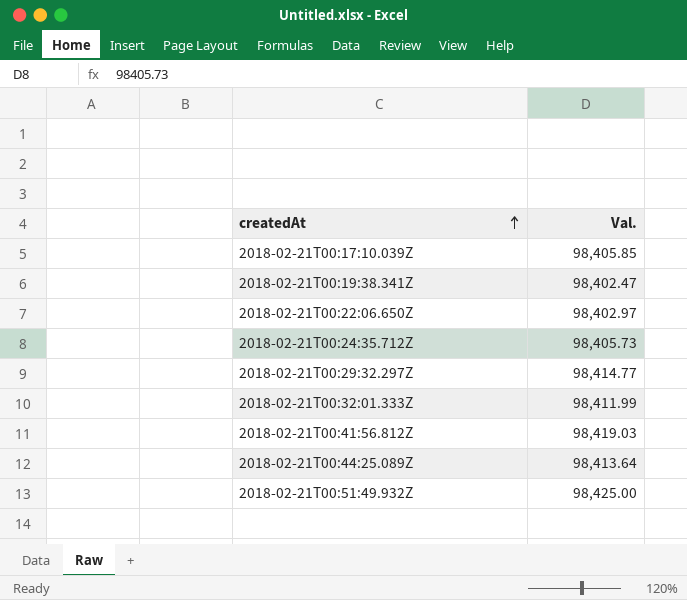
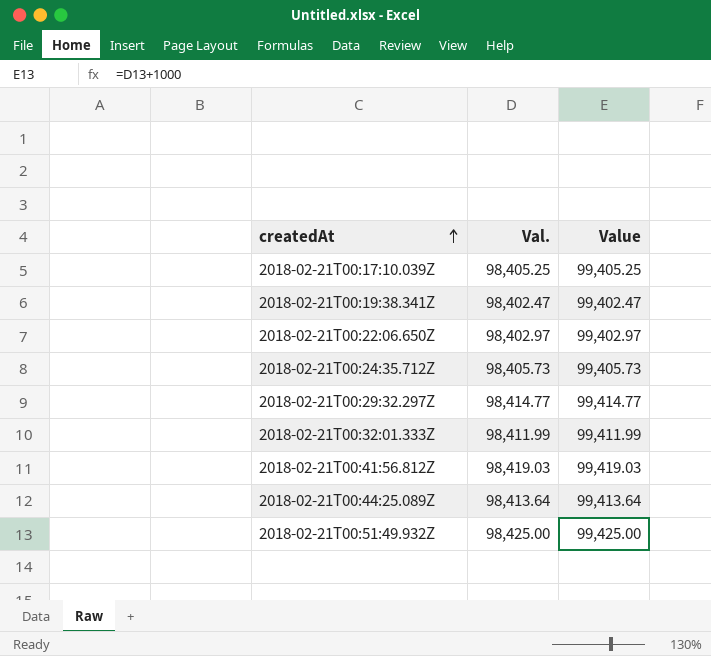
column Value | formula: none -> [Val.] + 1000
2018-02-21T00:17:10.039Z | Val.: 98,405.85 -> 98,405.25

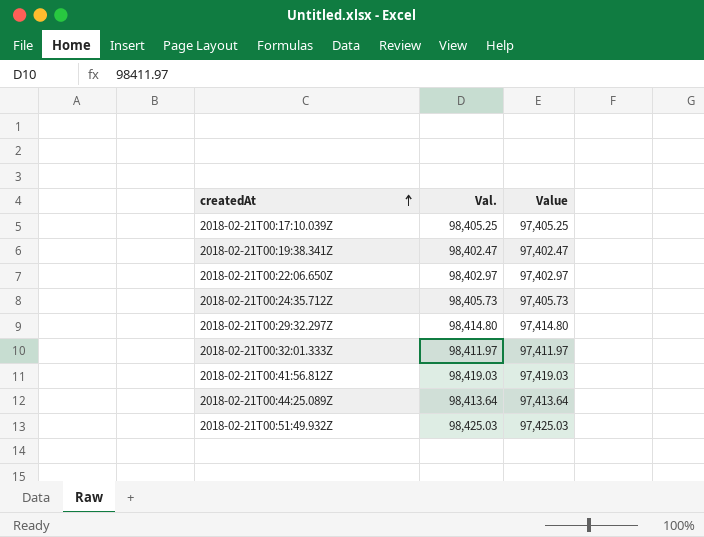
column Value | formula: [Val.] + 1000 -> [Val.] - 1000
2018-02-21T00:29:32.297Z | Val.: 98,414.77 -> 98,414.80
2018-02-21T00:32:01.333Z | Val.: 98,411.99 -> 98,411.97
2018-02-21T00:51:49.932Z | Val.: 98,425.00 -> 98,425.03

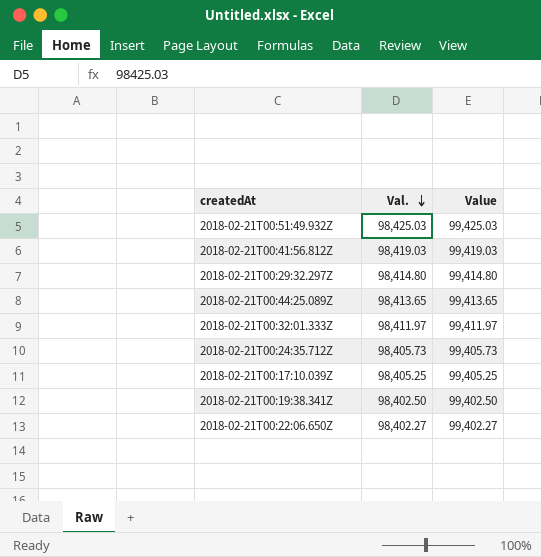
row order: createdAt ascending -> Val. descending
column Value | formula: [Val.] - 1000 -> [Val.] + 1000
2018-02-21T00:44:25.089Z | Val.: 98,413.64 -> 98,413.65
2018-02-21T00:19:38.341Z | Val.: 98,402.47 -> 98,402.50
2018-02-21T00:22:06.650Z | Val.: 98,402.97 -> 98,402.27

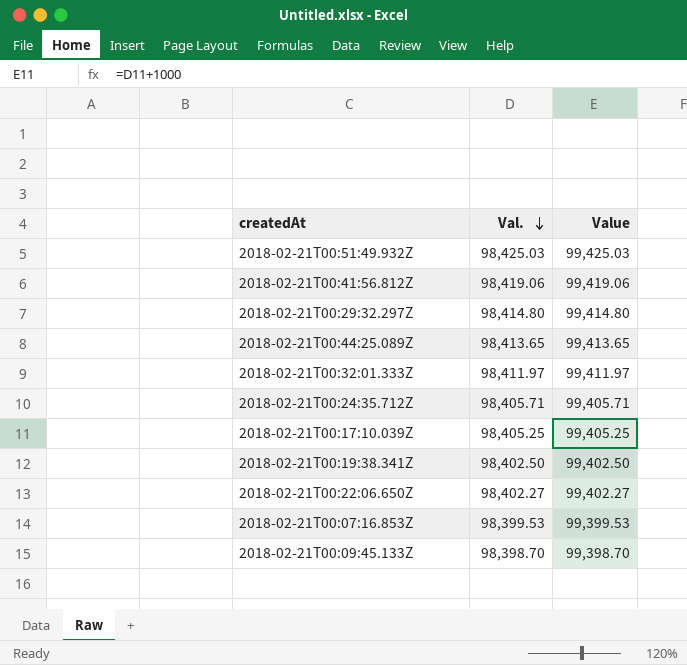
2018-02-21T00:41:56.812Z | Val.: 98,419.03 -> 98,419.06
2018-02-21T00:41:56.812Z | Value: 99,419.03 -> 99,419.06
2018-02-21T00:24:35.712Z | Val.: 98,405.73 -> 98,405.71
2018-02-21T00:24:35.712Z | Value: 99,405.73 -> 99,405.71
row 2018-02-21T00:07:16.853Z: none -> 98,399.53 | 99,399.53
row 2018-02-21T00:09:45.133Z: none -> 98,398.70 | 99,398.70

